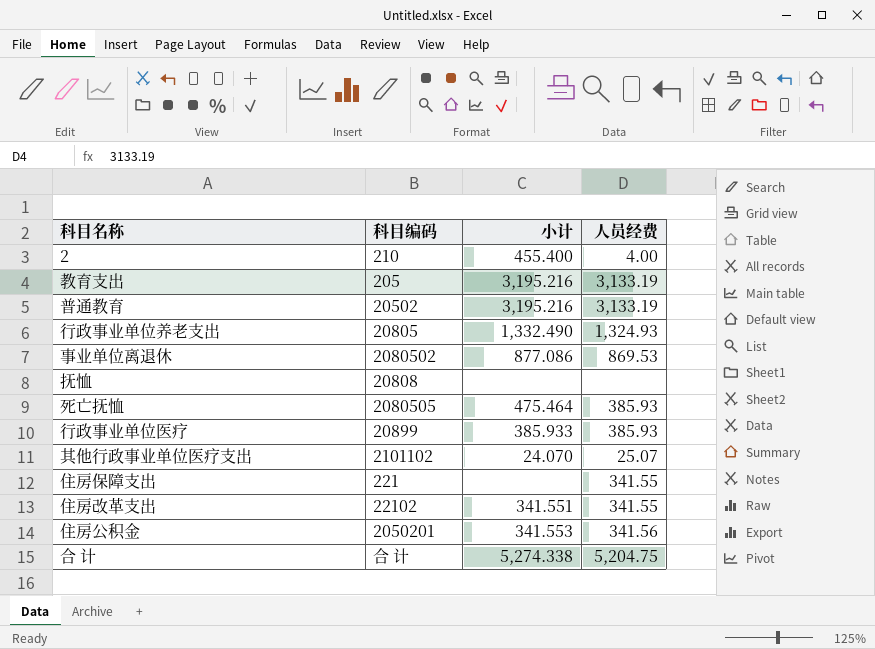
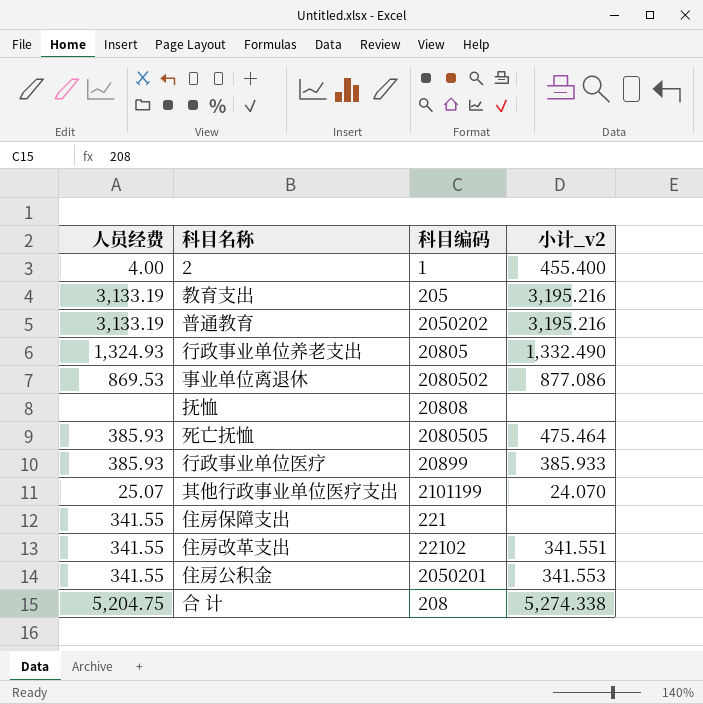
column 人员经费 | position: 4 -> 1
column name: 小计 -> 小计_v2
2 | 科目编码: 210 -> 1
普通教育 | 科目编码: 20502 -> 2050202
其他行政事业单位医疗支出 | 科目编码: 2101102 -> 2101199
住房公积金 | 人员经费: 341.56 -> 341.55
合 计 | 科目编码: 合 计 -> 208

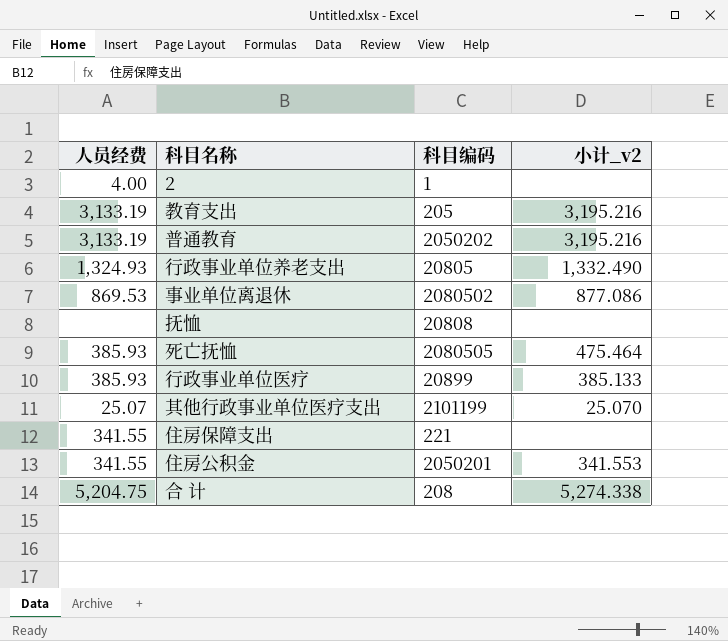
row 住房改革支出: 341.55 | 22102 | 341.551 -> none
2 | 小计_v2: 455.400 -> none
行政事业单位医疗 | 小计_v2: 385.933 -> 385.133
其他行政事业单位医疗支出 | 小计_v2: 24.070 -> 25.070

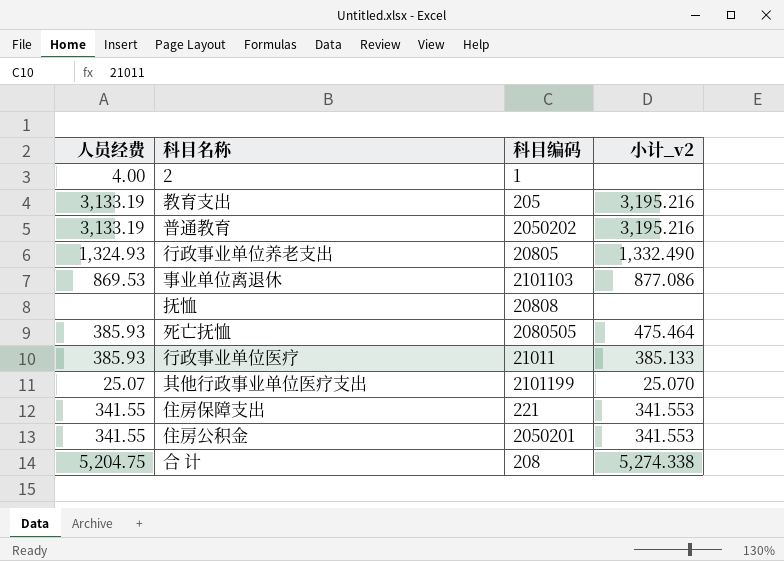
事业单位离退休 | 科目编码: 2080502 -> 2101103
行政事业单位医疗 | 科目编码: 20899 -> 21011
住房保障支出 | 小计_v2: none -> 341.553

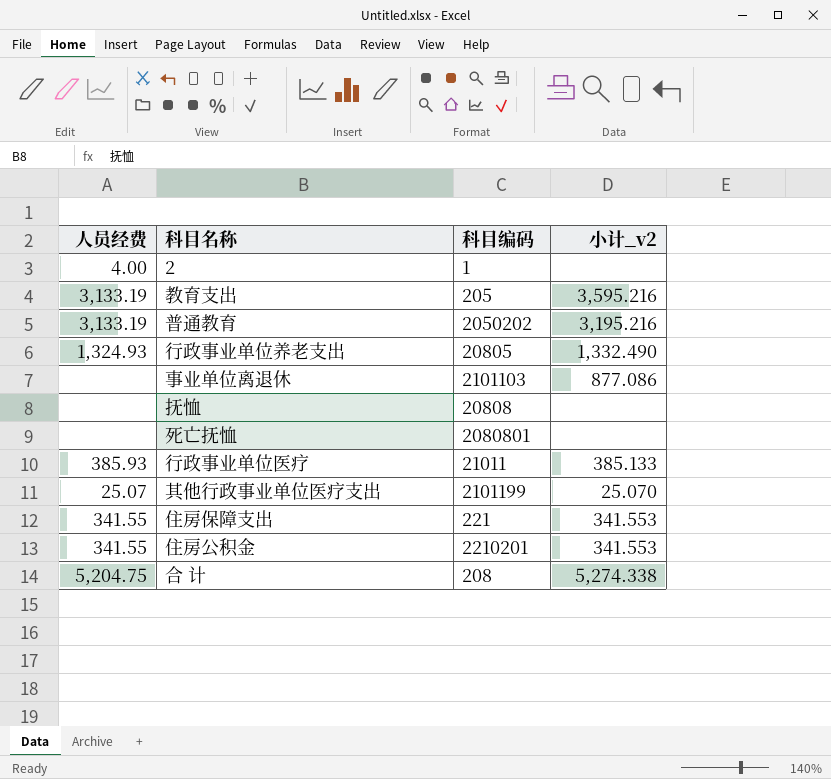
教育支出 | 小计_v2: 3,195.216 -> 3,595.216
事业单位离退休 | 人员经费: 869.53 -> none
死亡抚恤 | 人员经费: 385.93 -> none
死亡抚恤 | 科目编码: 2080505 -> 2080801
死亡抚恤 | 小计_v2: 475.464 -> none
住房公积金 | 科目编码: 2050201 -> 2210201

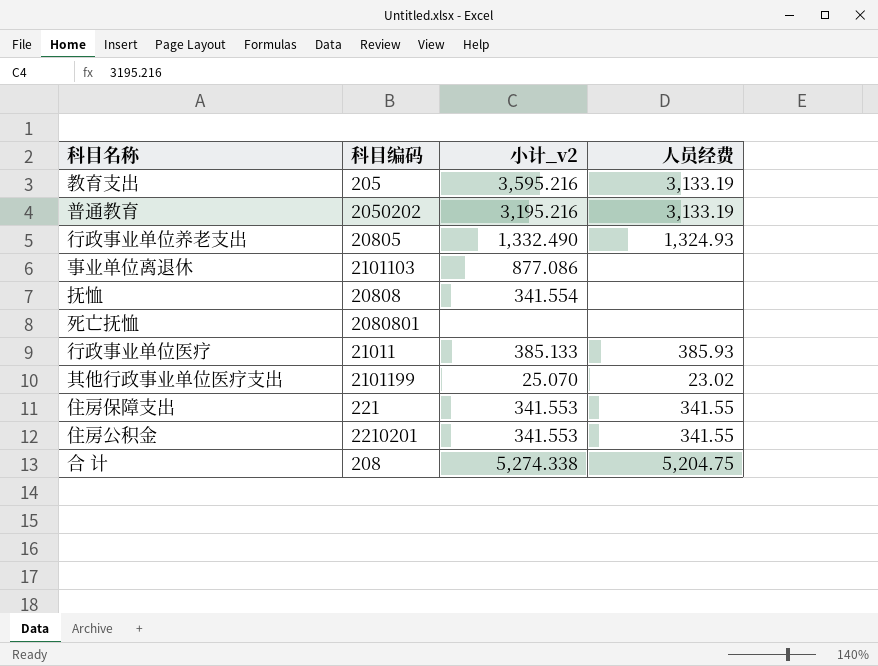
column 人员经费 | position: 1 -> 4
row 2: 4.00 | 1 | none -> none
抚恤 | 小计_v2: none -> 341.554
其他行政事业单位医疗支出 | 人员经费: 25.07 -> 23.02

